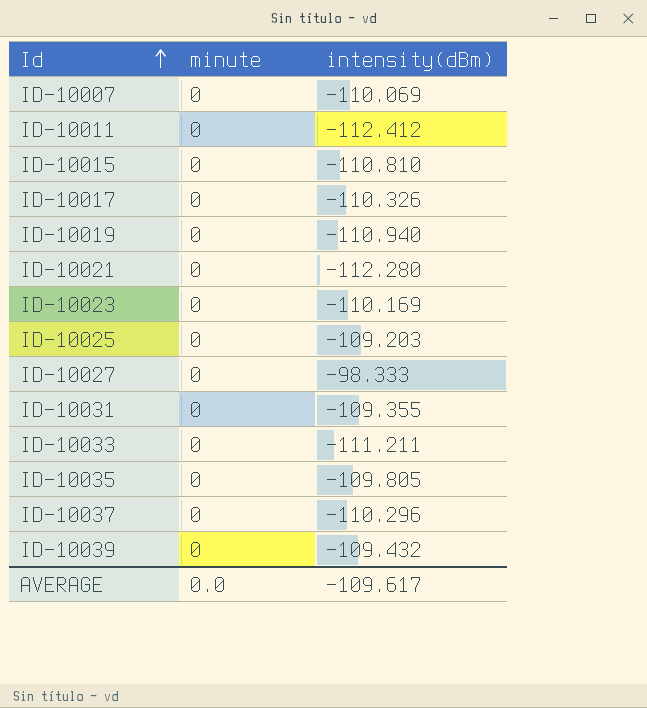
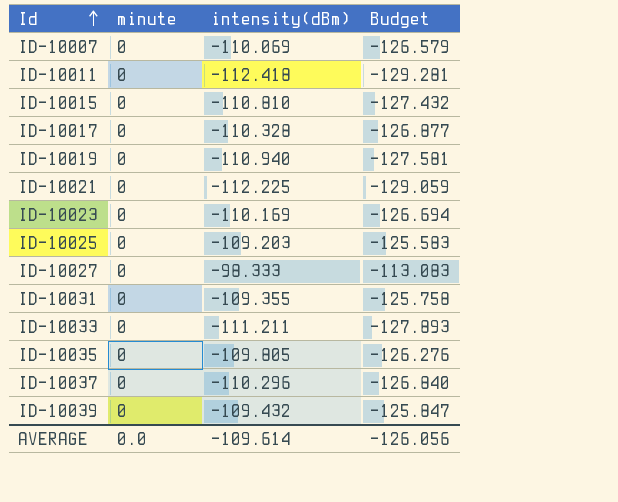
column Budget | formula: none -> [intensity(dBm)] * 1.15
ID-10011 | intensity(dBm): -112.412 -> -112.418
ID-10017 | intensity(dBm): -110.326 -> -110.328
ID-10021 | intensity(dBm): -112.280 -> -112.225
AVERAGE | intensity(dBm): -109.617 -> -109.614

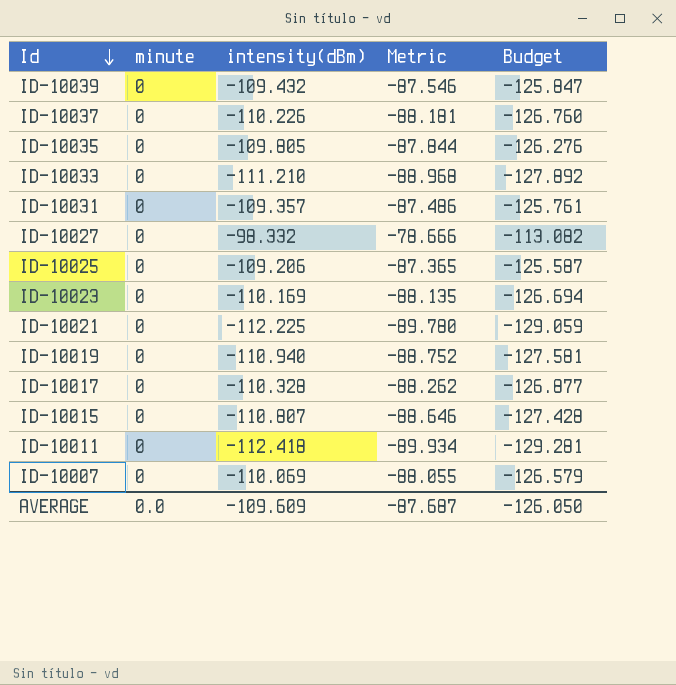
row order: Id ascending -> Id descending
column Metric | formula: none -> [intensity(dBm)] * 0.8
ID-10037 | intensity(dBm): -110.296 -> -110.226
ID-10037 | Budget: -126.840 -> -126.760
ID-10033 | intensity(dBm): -111.211 -> -111.210
ID-10033 | Budget: -127.893 -> -127.892
ID-10031 | intensity(dBm): -109.355 -> -109.357
ID-10031 | Budget: -125.758 -> -125.761
ID-10027 | intensity(dBm): -98.333 -> -98.332
ID-10027 | Budget: -113.083 -> -113.082
ID-10025 | intensity(dBm): -109.203 -> -109.206
ID-10025 | Budget: -125.583 -> -125.587
ID-10015 | intensity(dBm): -110.810 -> -110.807
ID-10015 | Budget: -127.432 -> -127.428
AVERAGE | intensity(dBm): -109.614 -> -109.609
AVERAGE | Budget: -126.056 -> -126.050

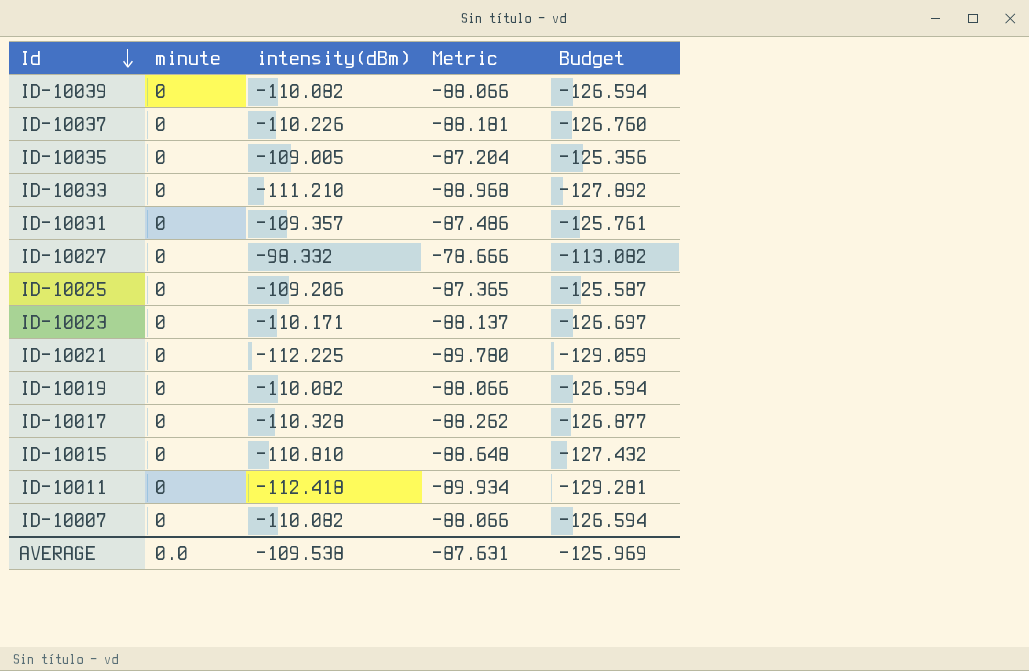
ID-10039 | intensity(dBm): -109.432 -> -110.082
ID-10039 | Metric: -87.546 -> -88.066
ID-10039 | Budget: -125.847 -> -126.594
ID-10035 | intensity(dBm): -109.805 -> -109.005
ID-10035 | Metric: -87.844 -> -87.204
ID-10035 | Budget: -126.276 -> -125.356
ID-10023 | intensity(dBm): -110.169 -> -110.171
ID-10023 | Metric: -88.135 -> -88.137
ID-10023 | Budget: -126.694 -> -126.697
ID-10019 | intensity(dBm): -110.940 -> -110.082
ID-10019 | Metric: -88.752 -> -88.066
ID-10019 | Budget: -127.581 -> -126.594
ID-10015 | intensity(dBm): -110.807 -> -110.810
ID-10015 | Metric: -88.646 -> -88.648
ID-10015 | Budget: -127.428 -> -127.432
ID-10007 | intensity(dBm): -110.069 -> -110.082
ID-10007 | Metric: -88.055 -> -88.066
ID-10007 | Budget: -126.579 -> -126.594
AVERAGE | intensity(dBm): -109.609 -> -109.538
AVERAGE | Metric: -87.687 -> -87.631
AVERAGE | Budget: -126.050 -> -125.969

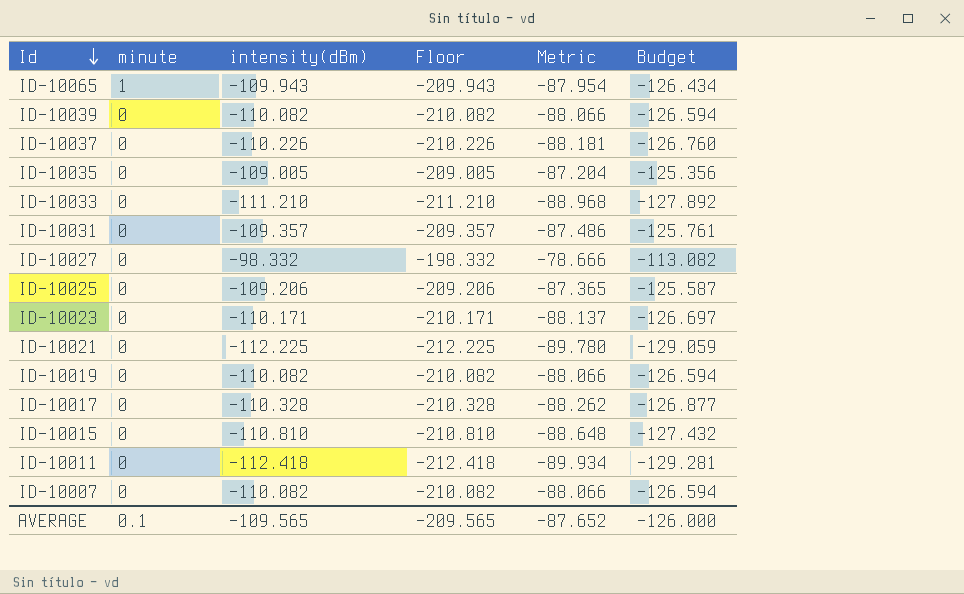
column Floor | formula: none -> [intensity(dBm)] - 100
row ID-10065: none -> 1 | -109.943 | -209.943 | -87.954 | -126.434
AVERAGE | minute: 0.0 -> 0.1
AVERAGE | intensity(dBm): -109.538 -> -109.565
AVERAGE | Metric: -87.631 -> -87.652
AVERAGE | Budget: -125.969 -> -126.000

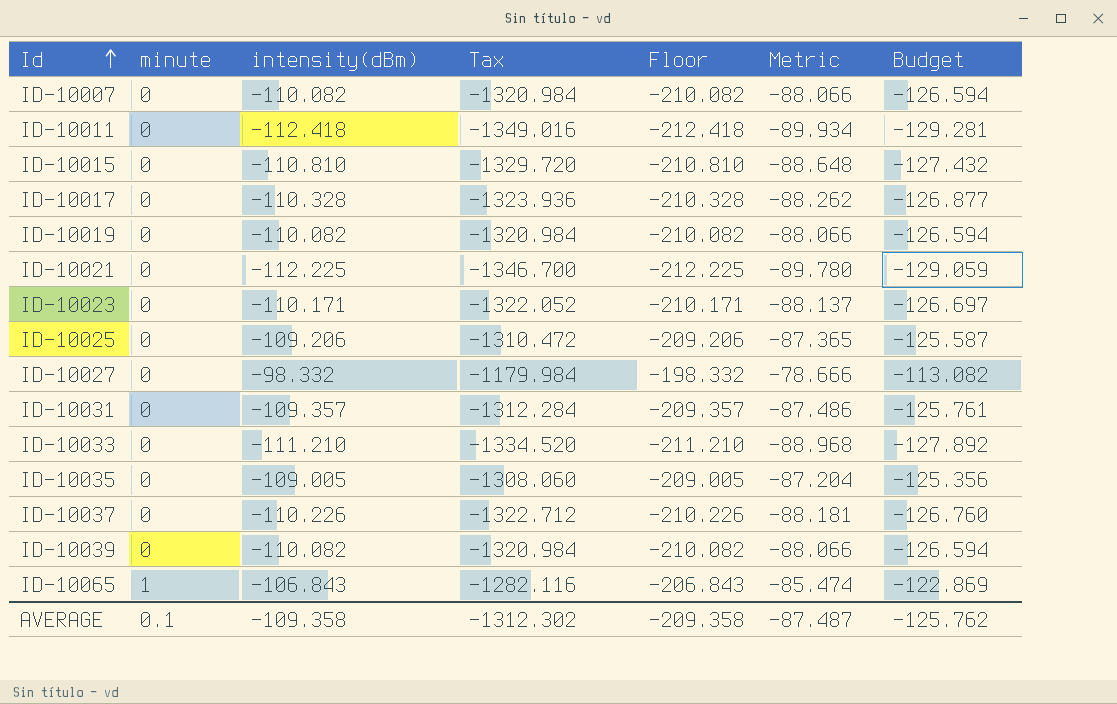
row order: Id descending -> Id ascending
column Tax | formula: none -> [intensity(dBm)] * 12
ID-10065 | intensity(dBm): -109.943 -> -106.843
ID-10065 | Floor: -209.943 -> -206.843
ID-10065 | Metric: -87.954 -> -85.474
ID-10065 | Budget: -126.434 -> -122.869
AVERAGE | intensity(dBm): -109.565 -> -109.358
AVERAGE | Floor: -209.565 -> -209.358
AVERAGE | Metric: -87.652 -> -87.487
AVERAGE | Budget: -126.000 -> -125.762

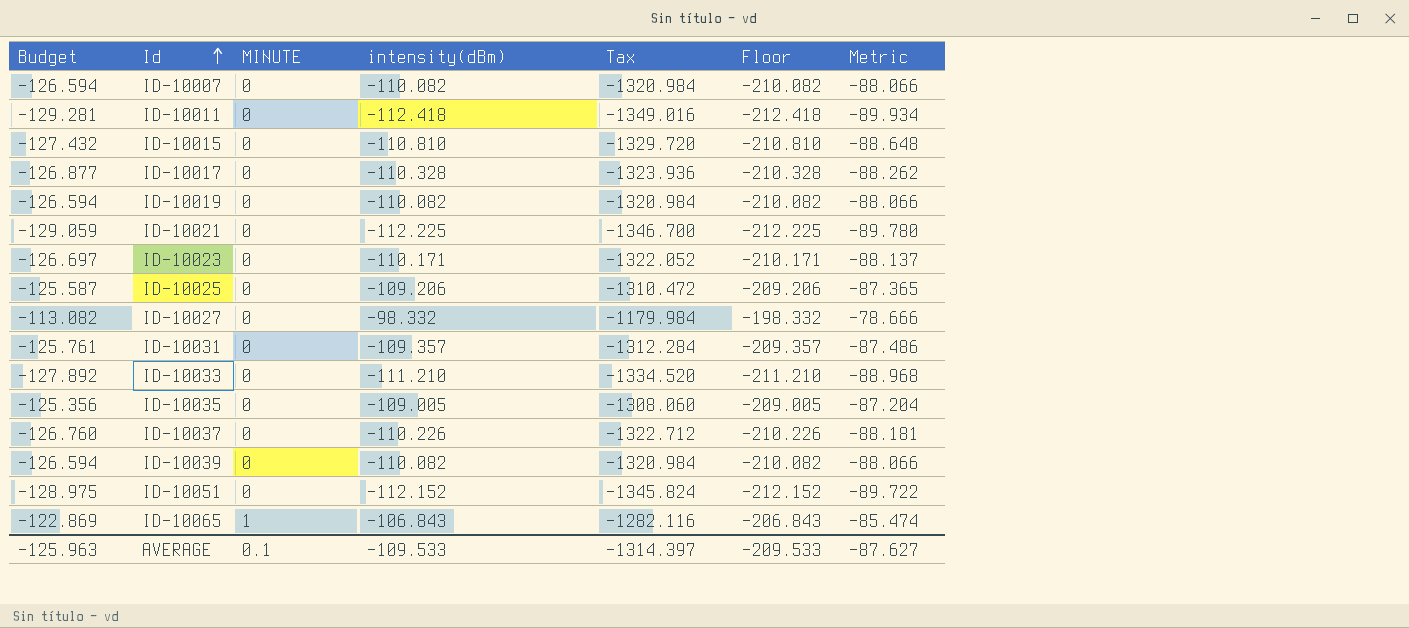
column Budget | position: 7 -> 1
column name: minute -> MINUTE
row ID-10051: none -> -128.975 | 0 | -112.152 | -1345.824 | -212.152 | -89.722
AVERAGE | Budget: -125.762 -> -125.963
AVERAGE | intensity(dBm): -109.358 -> -109.533
AVERAGE | Tax: -1312.302 -> -1314.397
AVERAGE | Floor: -209.358 -> -209.533
AVERAGE | Metric: -87.487 -> -87.627

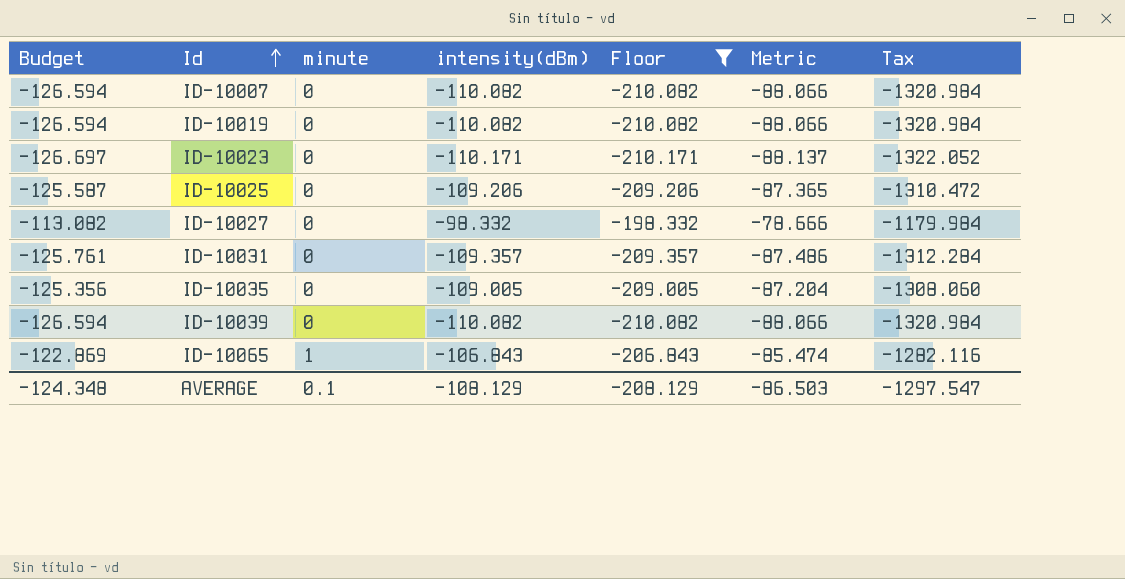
filter: none -> Floor >= -210.171
column name: MINUTE -> minute
column Tax | position: 5 -> 7
AVERAGE | Budget: -125.963 -> -124.348
AVERAGE | intensity(dBm): -109.533 -> -108.129
AVERAGE | Floor: -209.533 -> -208.129
AVERAGE | Metric: -87.627 -> -86.503
AVERAGE | Tax: -1314.397 -> -1297.547

